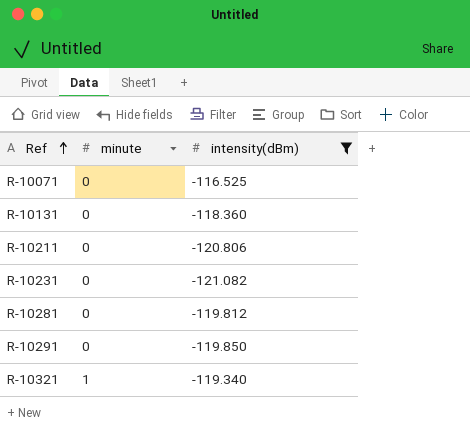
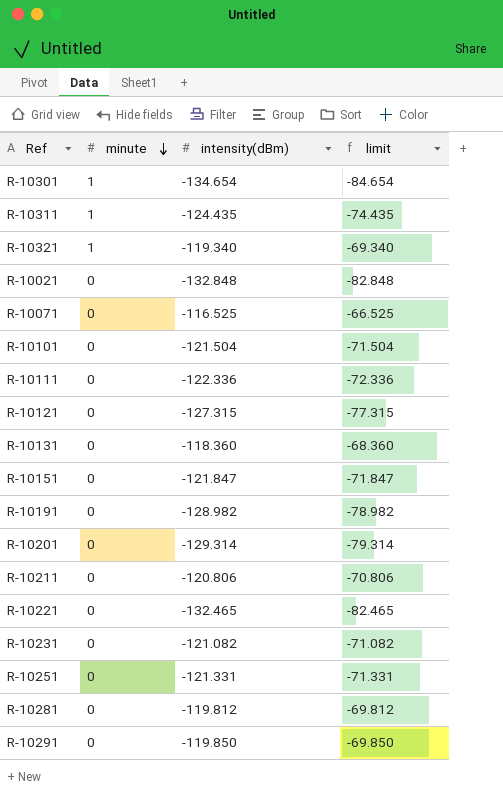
filter: intensity(dBm) >= -121.082 -> none
row order: Ref ascending -> minute descending
column limit | formula: none -> [intensity(dBm)] + 50

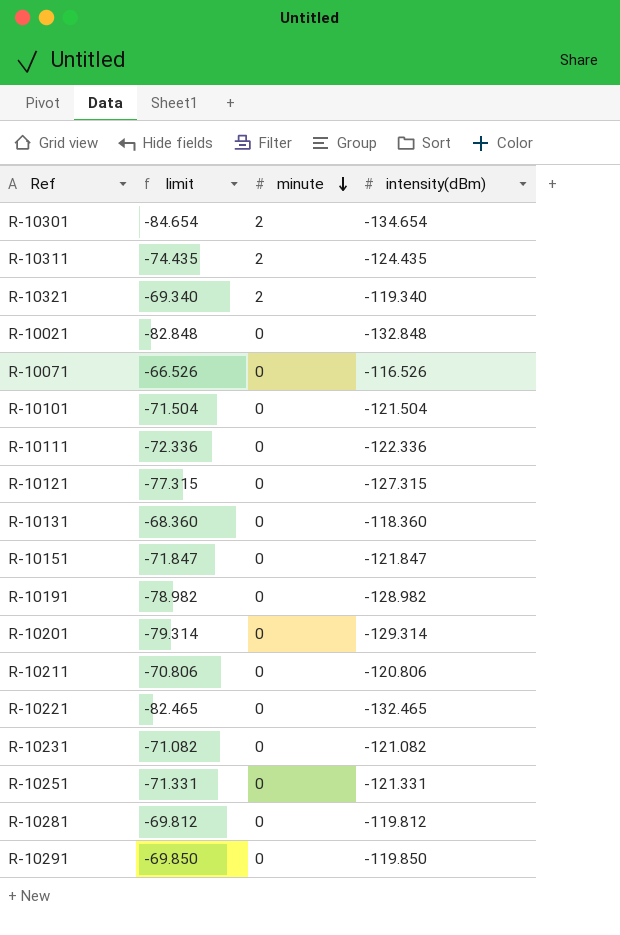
column limit | position: 4 -> 2
R-10301 | minute: 1 -> 2
R-10311 | minute: 1 -> 2
R-10321 | minute: 1 -> 2
R-10071 | limit: -66.525 -> -66.526
R-10071 | intensity(dBm): -116.525 -> -116.526

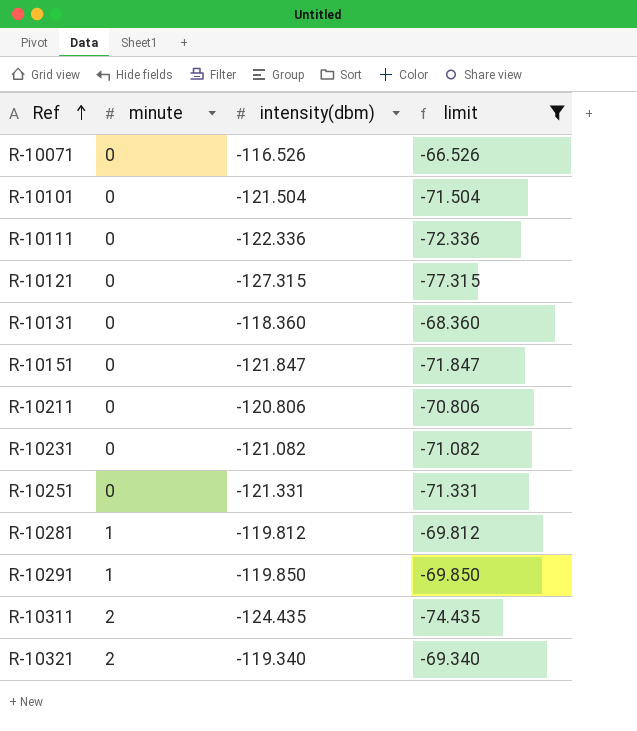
filter: none -> limit >= -77.315
row order: minute descending -> Ref ascending
column name: intensity(dBm) -> intensity(dbm)
column limit | position: 2 -> 4
R-10281 | minute: 0 -> 1
R-10291 | minute: 0 -> 1

